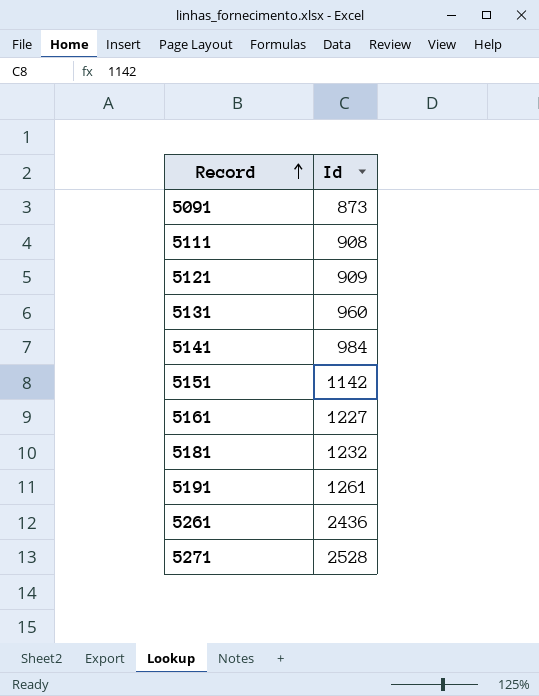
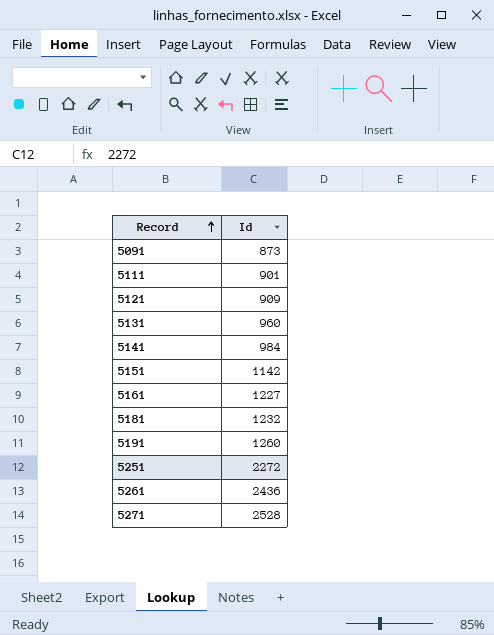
5111 | Id: 908 -> 901
5191 | Id: 1261 -> 1260
row 5251: none -> 2272

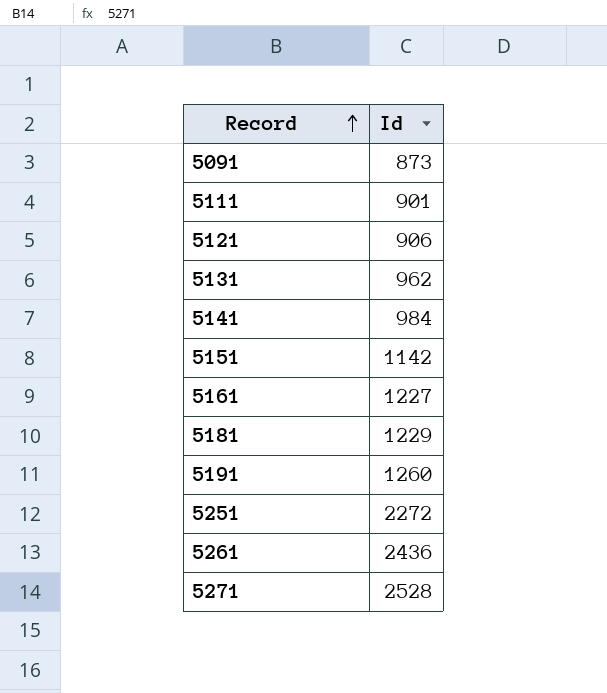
5121 | Id: 909 -> 906
5131 | Id: 960 -> 962
5181 | Id: 1232 -> 1229

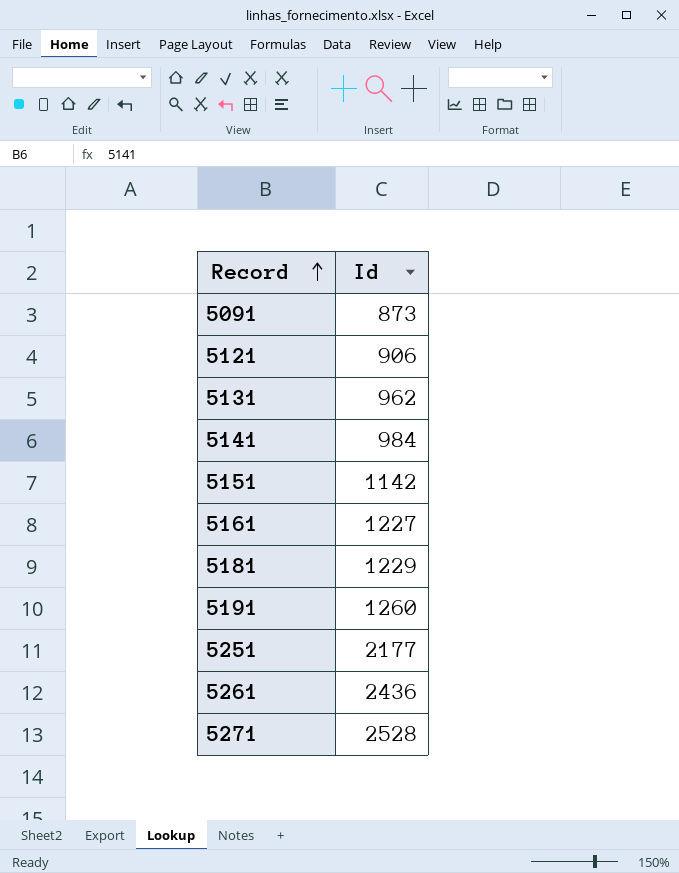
row 5111: 901 -> none
5251 | Id: 2272 -> 2177

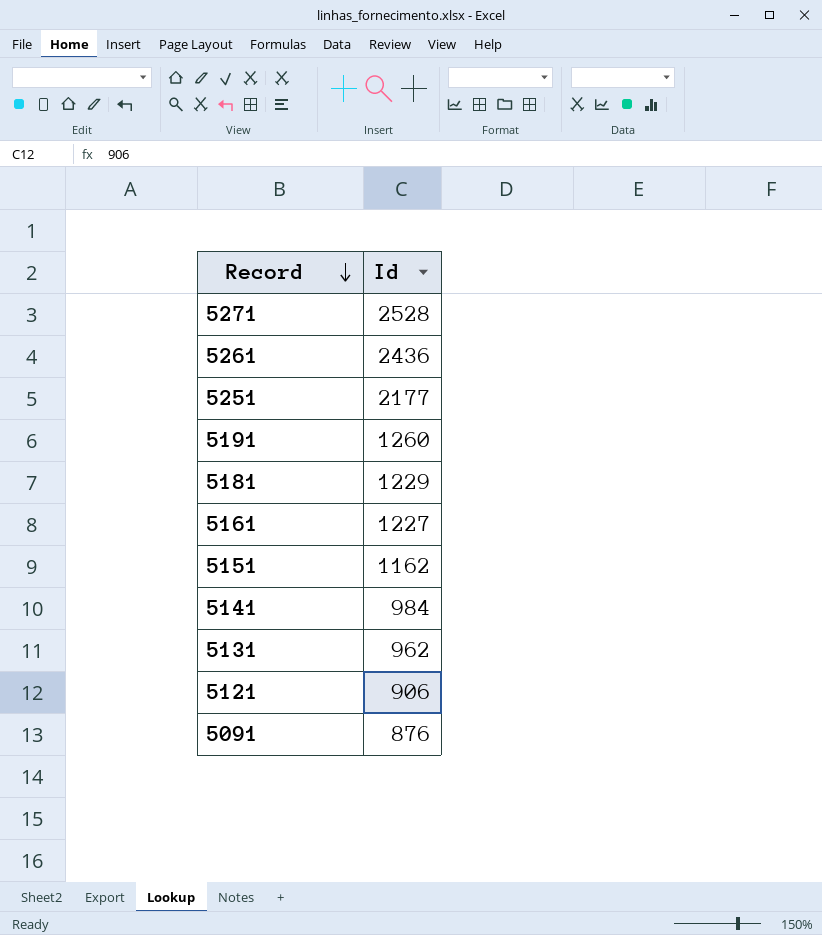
row order: Record ascending -> Record descending
5151 | Id: 1142 -> 1162
5091 | Id: 873 -> 876

